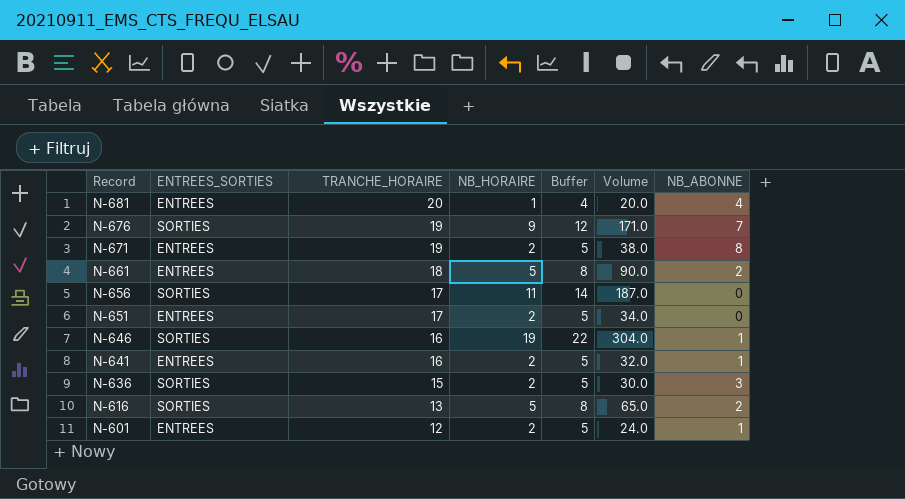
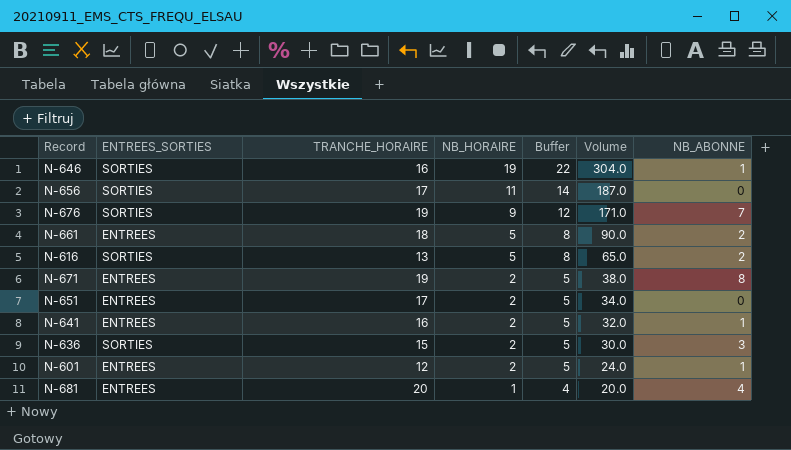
row order: Record descending -> NB_HORAIRE descending

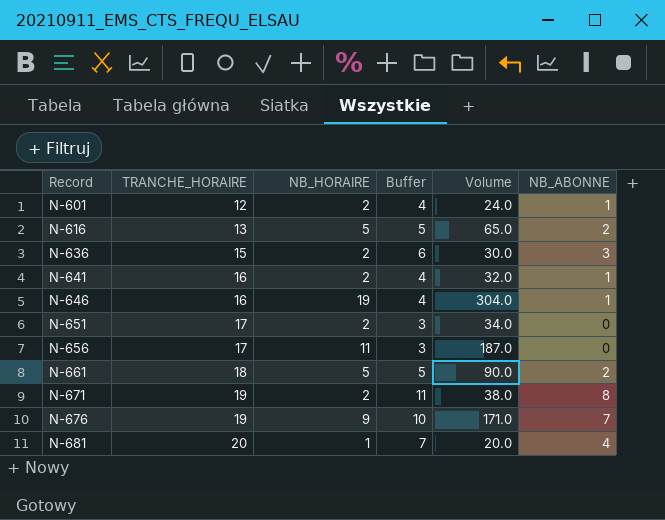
row order: NB_HORAIRE descending -> Record ascending
column ENTREES_SORTIES | position: 2 -> none
column Buffer | formula: [NB_HORAIRE] + 3 -> [NB_ABONNE] + 3

